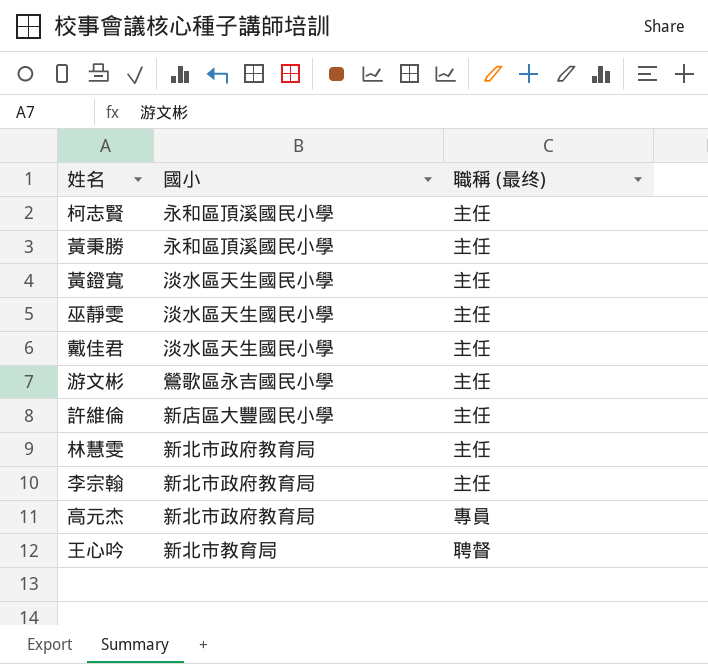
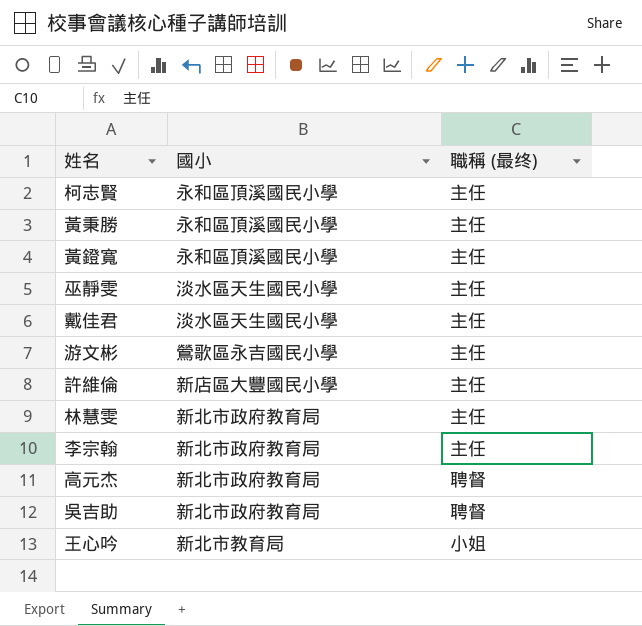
黃鐙寬 | 國小: 淡水區天生國民小學 -> 永和區頂溪國民小學
高元杰 | 職稱 (最终): 專員 -> 聘督
row 吳吉助: none -> 新北市政府教育局 | 聘督
王心吟 | 職稱 (最终): 聘督 -> 小姐

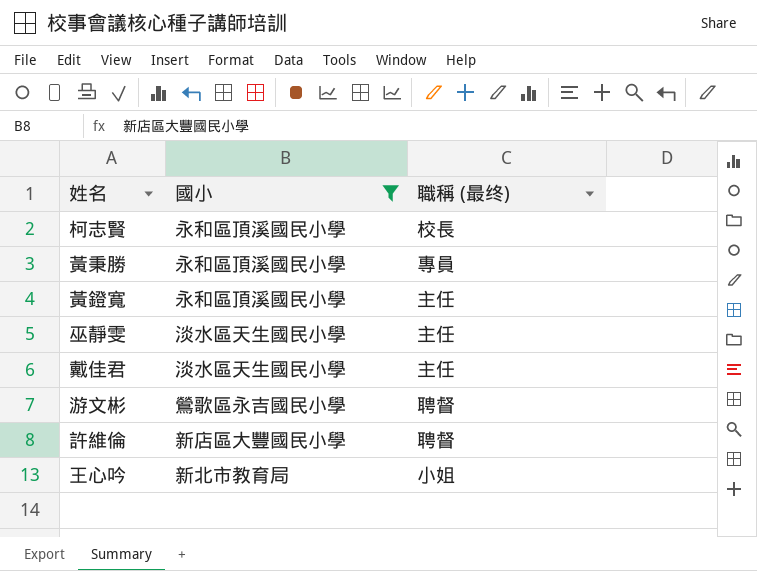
filter: none -> 國小 != 新北市政府教育局
柯志賢 | 職稱 (最终): 主任 -> 校長
黃秉勝 | 職稱 (最终): 主任 -> 專員
游文彬 | 職稱 (最终): 主任 -> 聘督
許維倫 | 職稱 (最终): 主任 -> 聘督

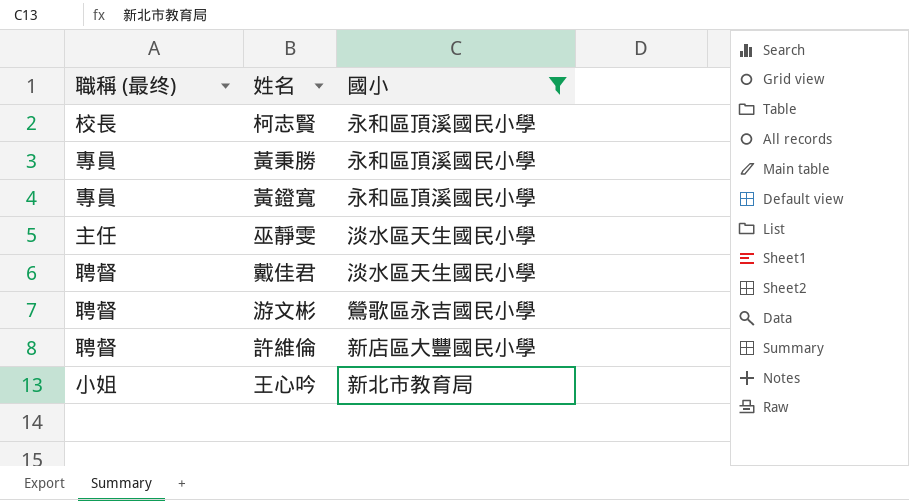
column 職稱 (最终) | position: 3 -> 1
黃鐙寬 | 職稱 (最终): 主任 -> 專員
戴佳君 | 職稱 (最终): 主任 -> 聘督

